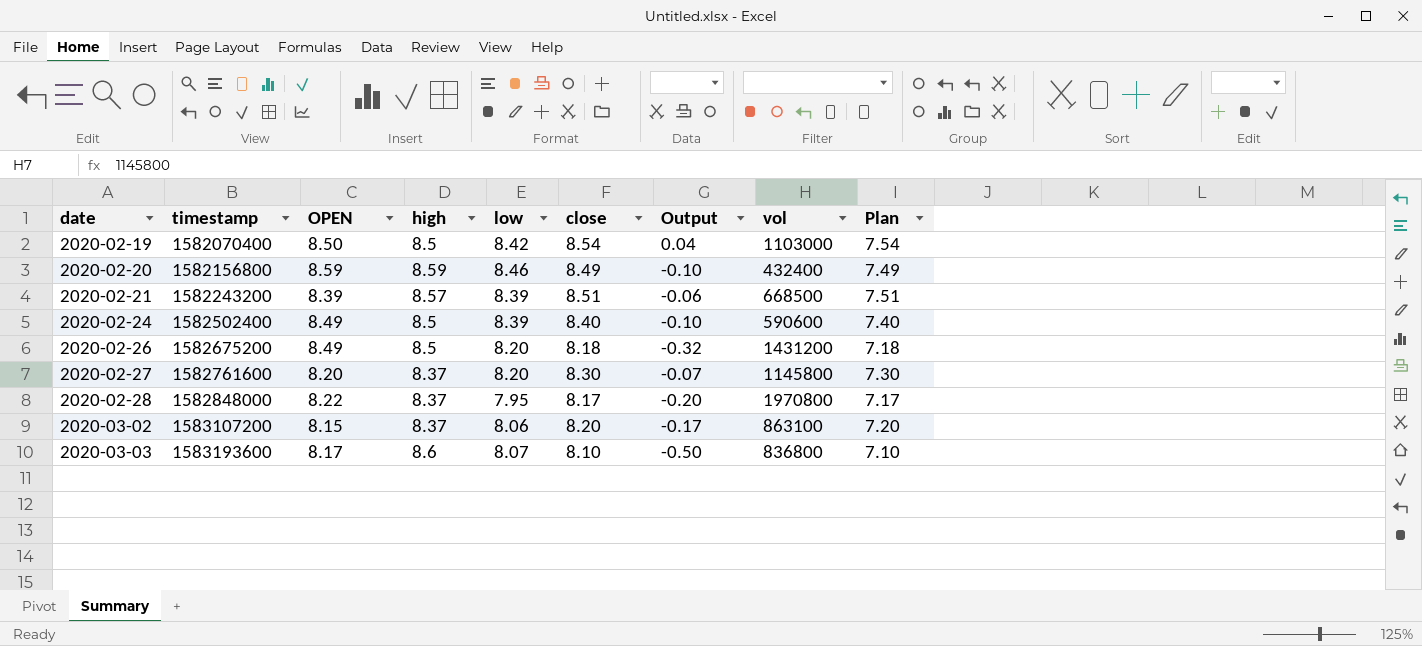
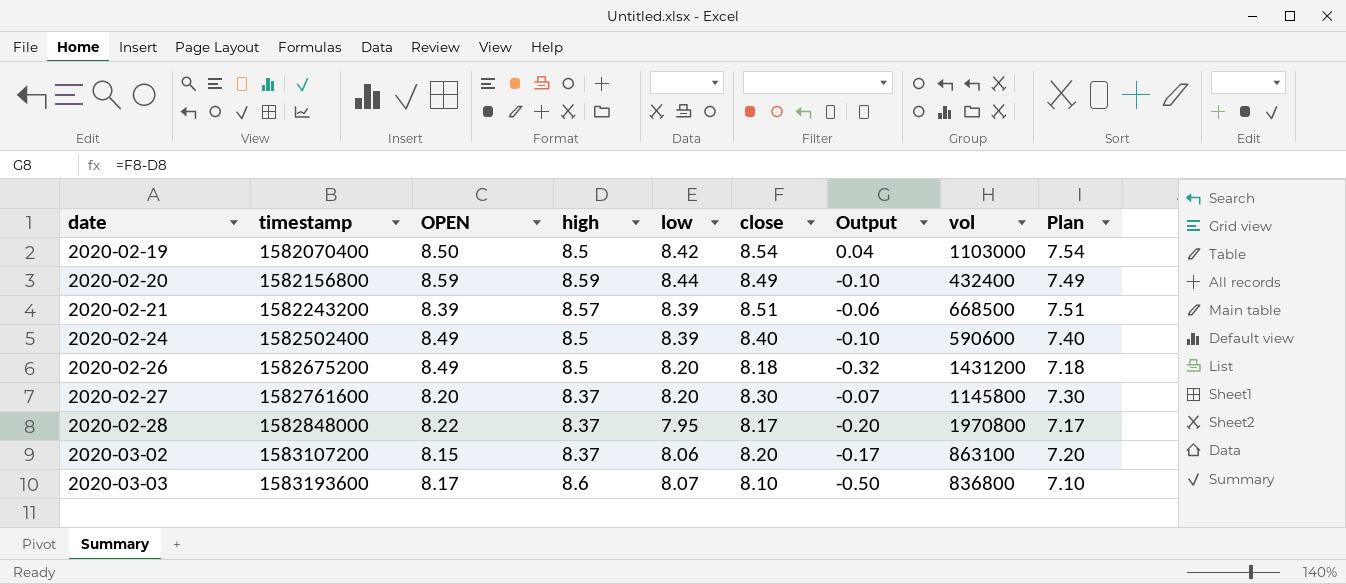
2020-02-20 | low: 8.46 -> 8.44

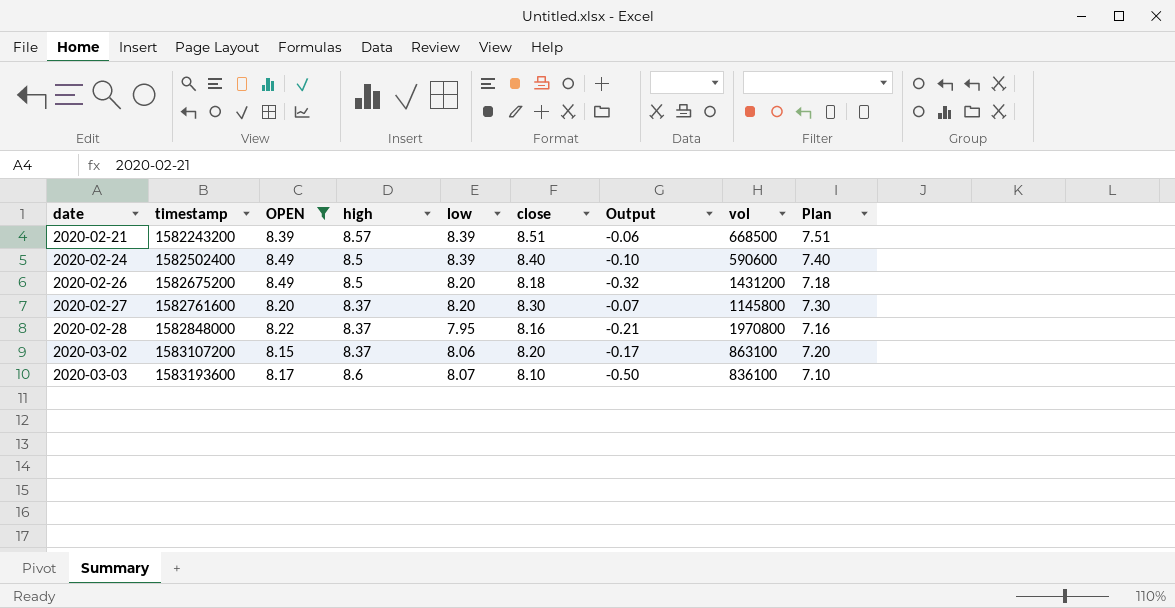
filter: none -> OPEN <= 8.49
2020-02-28 | close: 8.17 -> 8.16
2020-02-28 | Output: -0.20 -> -0.21
2020-02-28 | Plan: 7.17 -> 7.16
2020-03-03 | vol: 836800 -> 836100

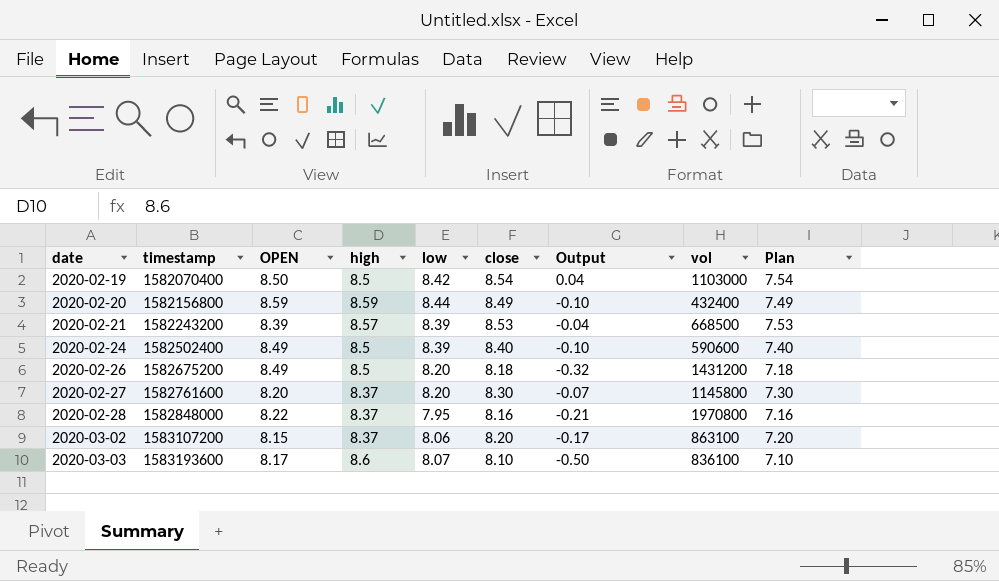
filter: OPEN <= 8.49 -> none
2020-02-21 | close: 8.51 -> 8.53
2020-02-21 | Output: -0.06 -> -0.04
2020-02-21 | Plan: 7.51 -> 7.53

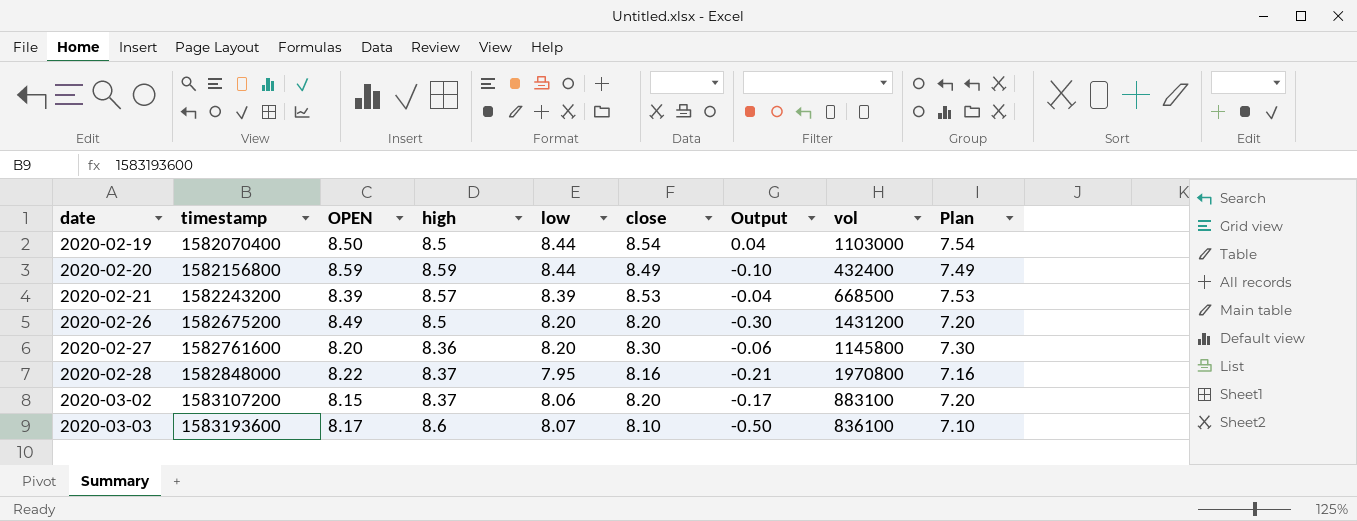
row 2020-02-24: 1582502400 | 8.49 | 8.5 | 8.39 | 8.40 | -0.10 | 590600 | 7.40 -> none
2020-02-19 | low: 8.42 -> 8.44
2020-02-26 | close: 8.18 -> 8.20
2020-02-26 | Output: -0.32 -> -0.30
2020-02-26 | Plan: 7.18 -> 7.20
2020-02-27 | high: 8.37 -> 8.36
2020-02-27 | Output: -0.07 -> -0.06
2020-03-02 | vol: 863100 -> 883100

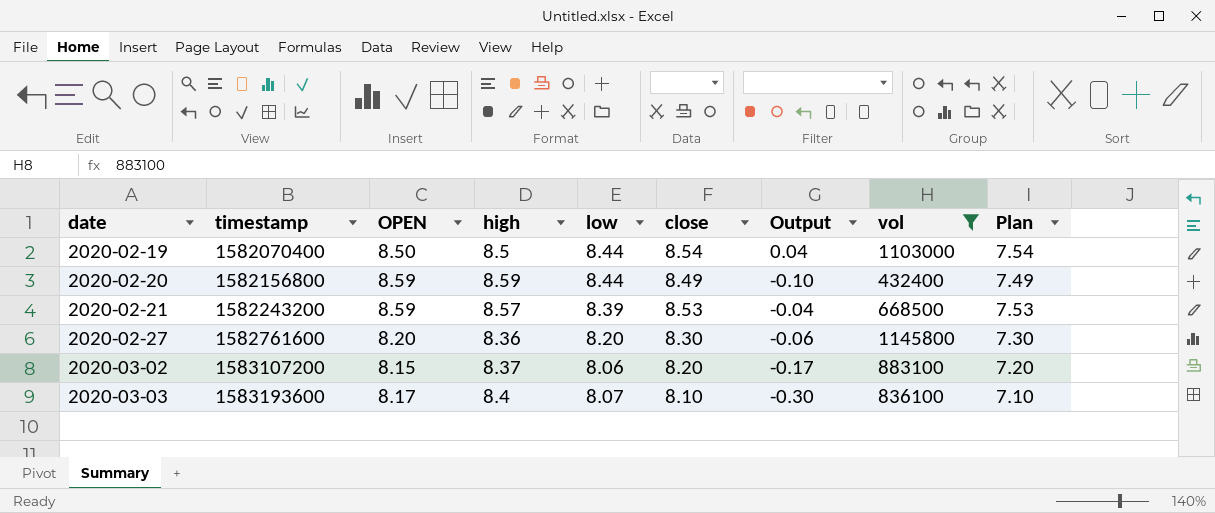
filter: none -> vol <= 1145800
2020-02-21 | OPEN: 8.39 -> 8.59
2020-03-03 | high: 8.6 -> 8.4
2020-03-03 | Output: -0.50 -> -0.30

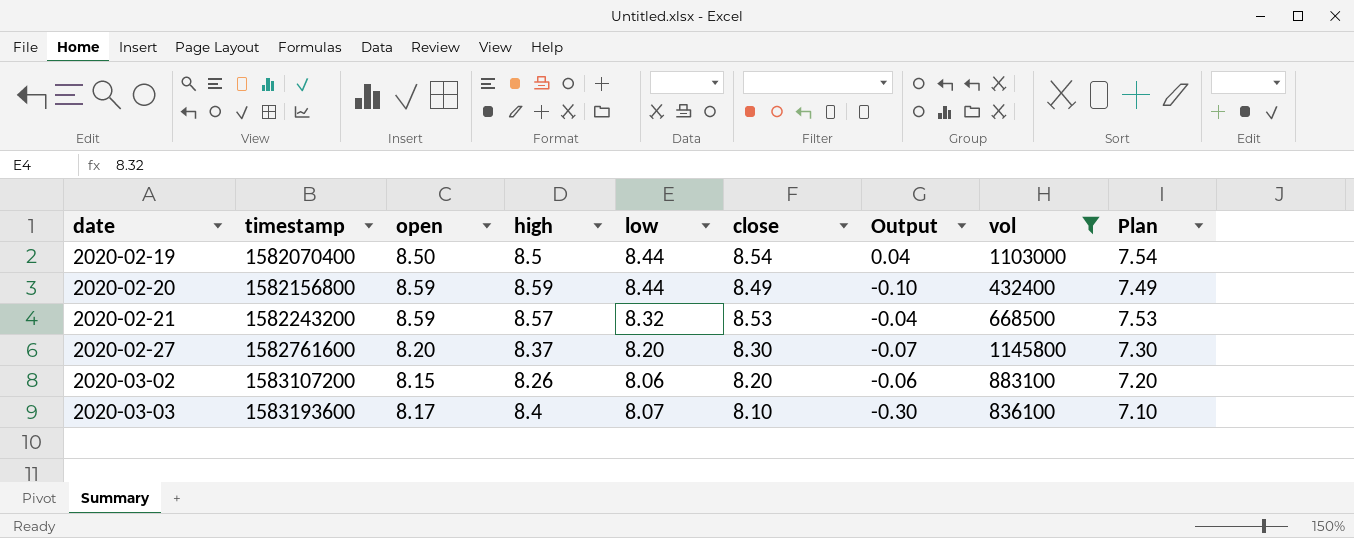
column name: OPEN -> open
2020-02-21 | low: 8.39 -> 8.32
2020-02-27 | high: 8.36 -> 8.37
2020-02-27 | Output: -0.06 -> -0.07
2020-03-02 | high: 8.37 -> 8.26
2020-03-02 | Output: -0.17 -> -0.06

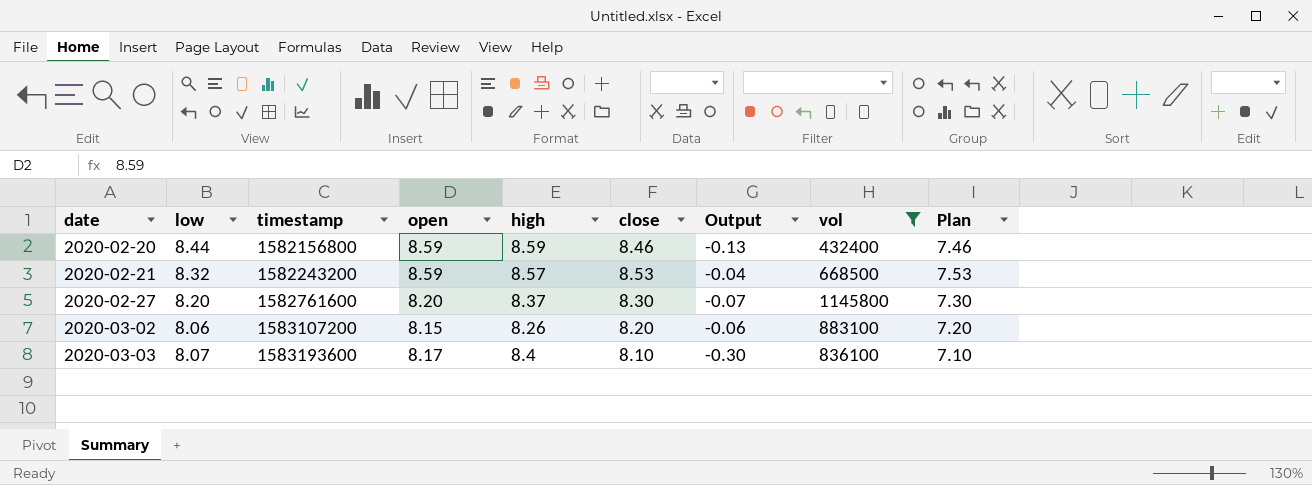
column low | position: 5 -> 2
row 2020-02-19: 1582070400 | 8.50 | 8.5 | 8.44 | 8.54 | 0.04 | 1103000 | 7.54 -> none
2020-02-20 | close: 8.49 -> 8.46
2020-02-20 | Output: -0.10 -> -0.13
2020-02-20 | Plan: 7.49 -> 7.46

